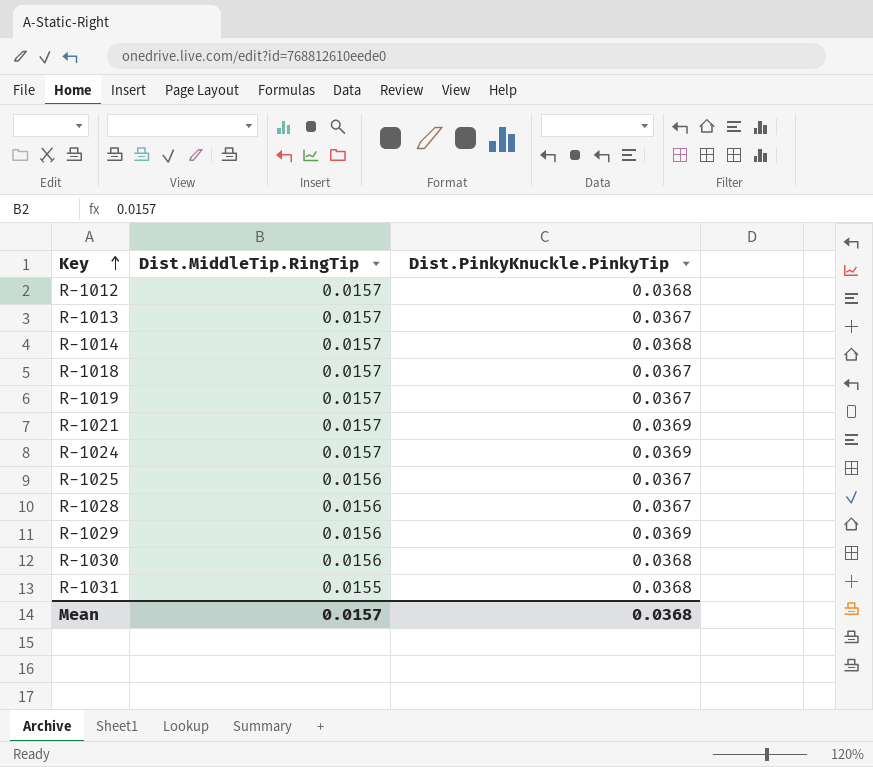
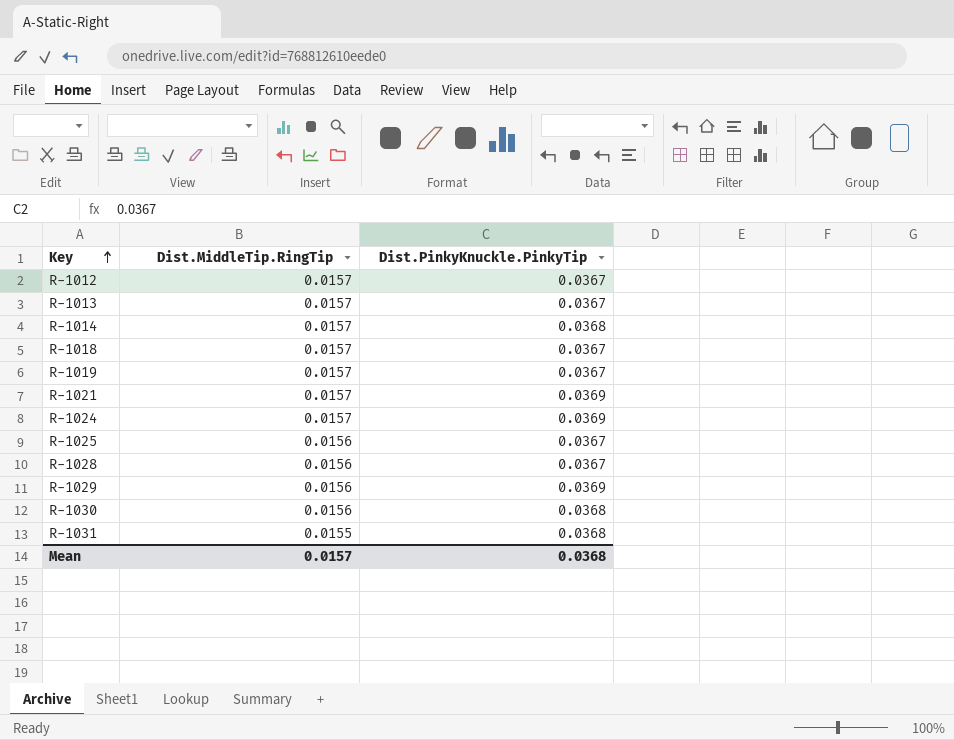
R-1012 | Dist.PinkyKnuckle.PinkyTip: 0.0368 -> 0.0367

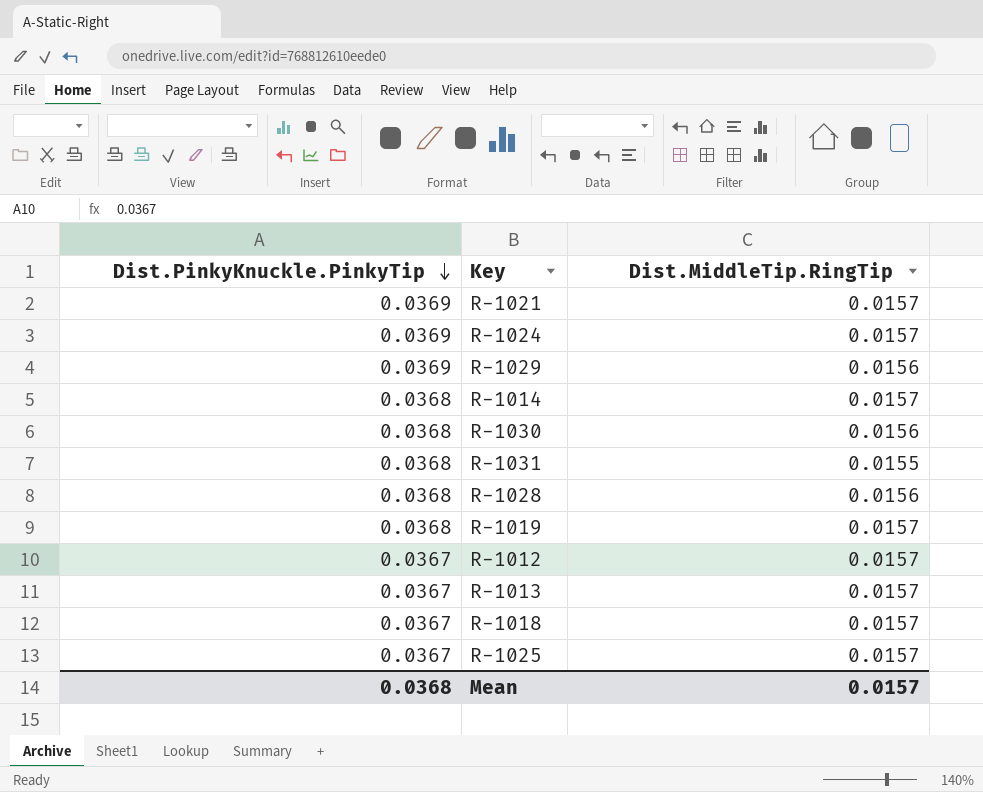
row order: Key ascending -> Dist.PinkyKnuckle.PinkyTip descending
column Dist.PinkyKnuckle.PinkyTip | position: 3 -> 1
R-1028 | Dist.PinkyKnuckle.PinkyTip: 0.0367 -> 0.0368
R-1019 | Dist.PinkyKnuckle.PinkyTip: 0.0367 -> 0.0368
R-1025 | Dist.MiddleTip.RingTip: 0.0156 -> 0.0157

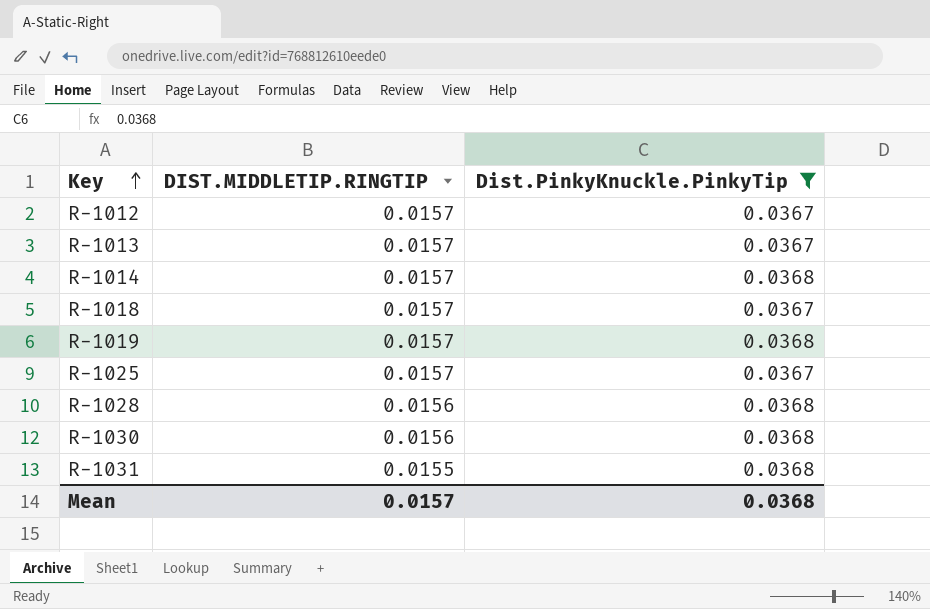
filter: none -> Dist.PinkyKnuckle.PinkyTip != 0.0369
row order: Dist.PinkyKnuckle.PinkyTip descending -> Key ascending
column name: Dist.MiddleTip.RingTip -> DIST.MIDDLETIP.RINGTIP
column Dist.PinkyKnuckle.PinkyTip | position: 1 -> 3

